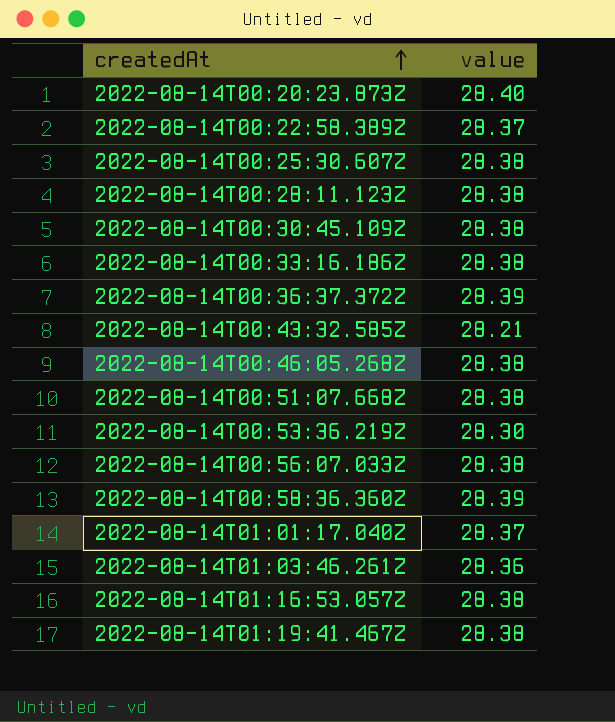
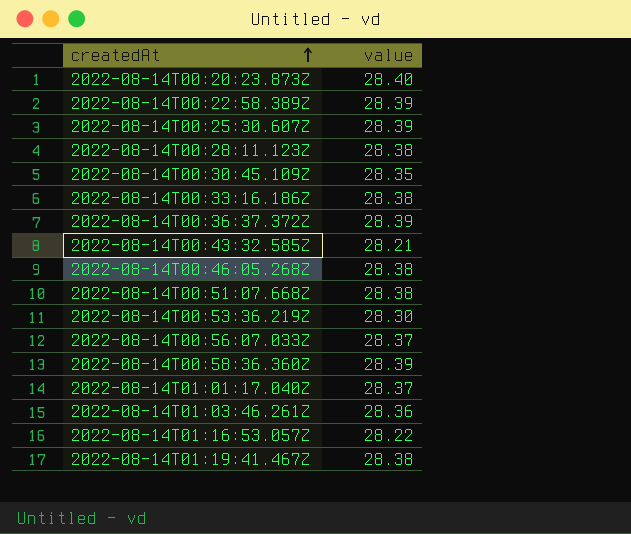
2022-08-14T00:22:58.389Z | value: 28.37 -> 28.39
2022-08-14T00:25:30.607Z | value: 28.38 -> 28.39
2022-08-14T00:30:45.109Z | value: 28.38 -> 28.35
2022-08-14T00:56:07.033Z | value: 28.38 -> 28.37
2022-08-14T01:16:53.057Z | value: 28.38 -> 28.22

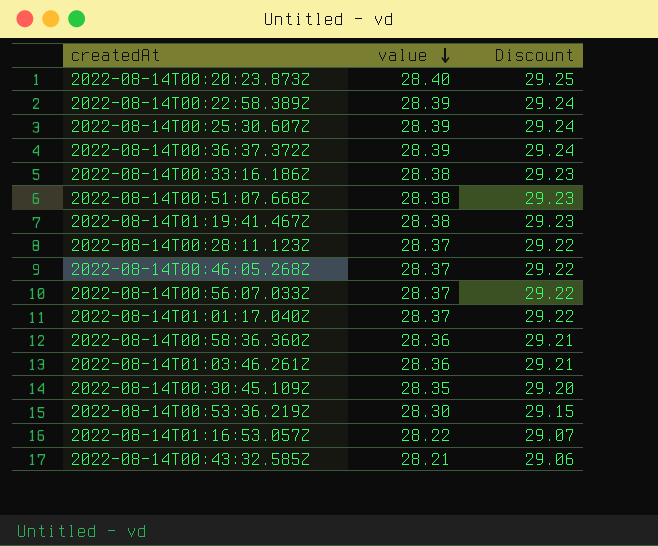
row order: createdAt ascending -> value descending
column Discount | formula: none -> [value] * 1.03
2022-08-14T00:28:11.123Z | value: 28.38 -> 28.37
2022-08-14T00:46:05.268Z | value: 28.38 -> 28.37
2022-08-14T00:58:36.360Z | value: 28.39 -> 28.36

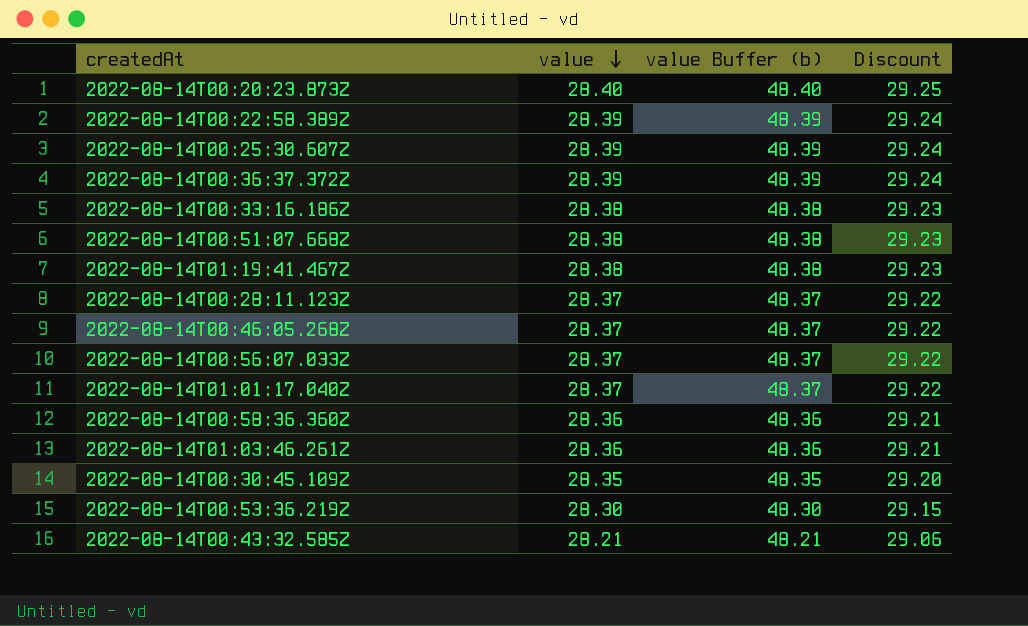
column value Buffer (b) | formula: none -> [value] + 20
row 2022-08-14T01:16:53.057Z: 28.22 | 29.07 -> none

